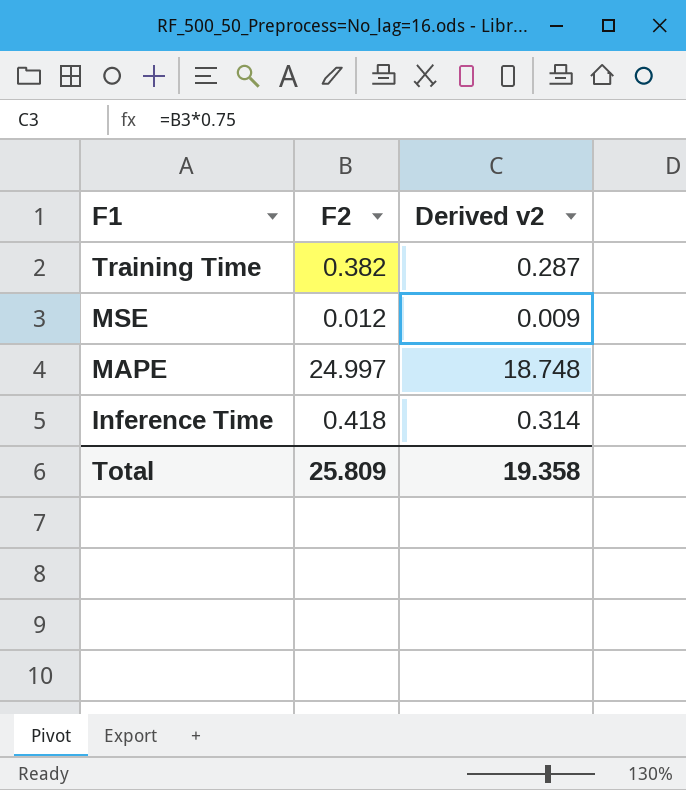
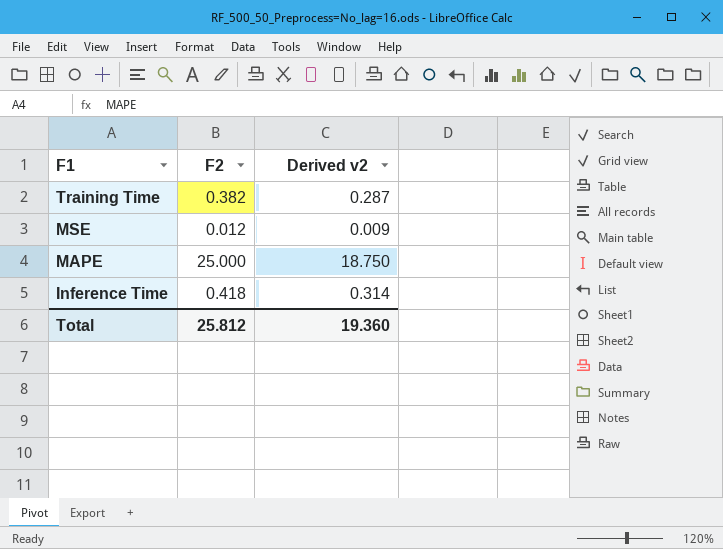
MAPE | F2: 24.997 -> 25.000
MAPE | Derived v2: 18.748 -> 18.750
Total | F2: 25.809 -> 25.812
Total | Derived v2: 19.358 -> 19.360

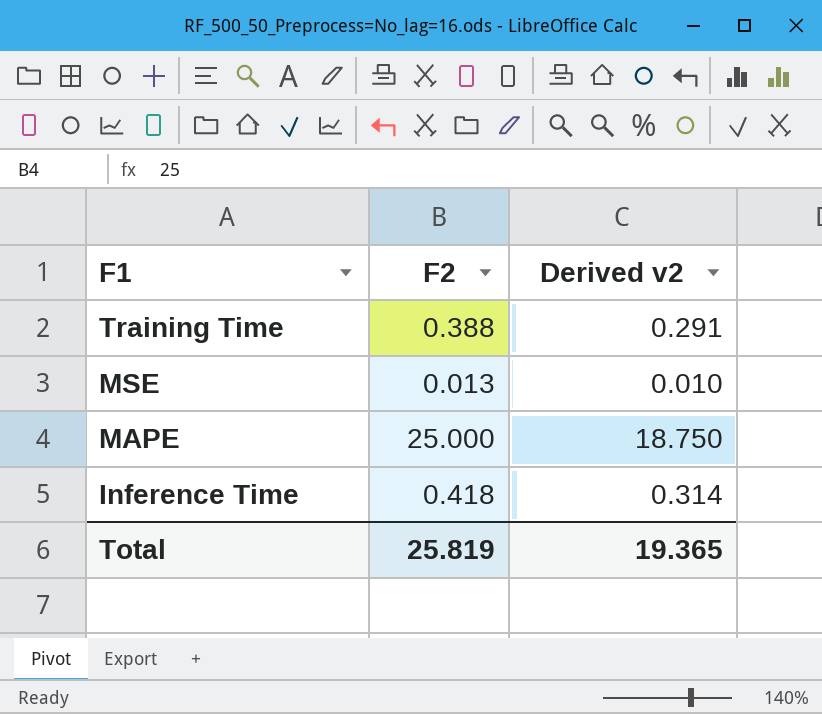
Training Time | F2: 0.382 -> 0.388
Training Time | Derived v2: 0.287 -> 0.291
MSE | F2: 0.012 -> 0.013
MSE | Derived v2: 0.009 -> 0.010
Total | F2: 25.812 -> 25.819
Total | Derived v2: 19.360 -> 19.365

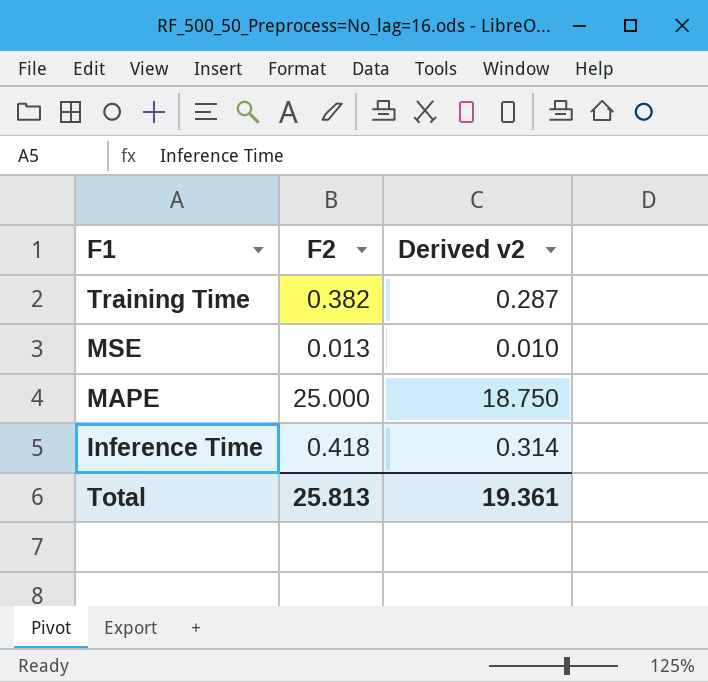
Training Time | F2: 0.388 -> 0.382
Training Time | Derived v2: 0.291 -> 0.287
Total | F2: 25.819 -> 25.813
Total | Derived v2: 19.365 -> 19.361

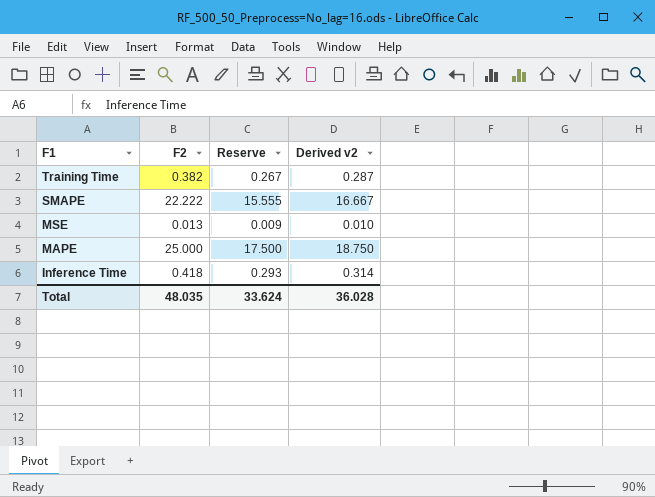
column Reserve | formula: none -> [F2] * 0.7
row SMAPE: none -> 22.222 | 15.555 | 16.667
Total | F2: 25.813 -> 48.035
Total | Derived v2: 19.361 -> 36.028

